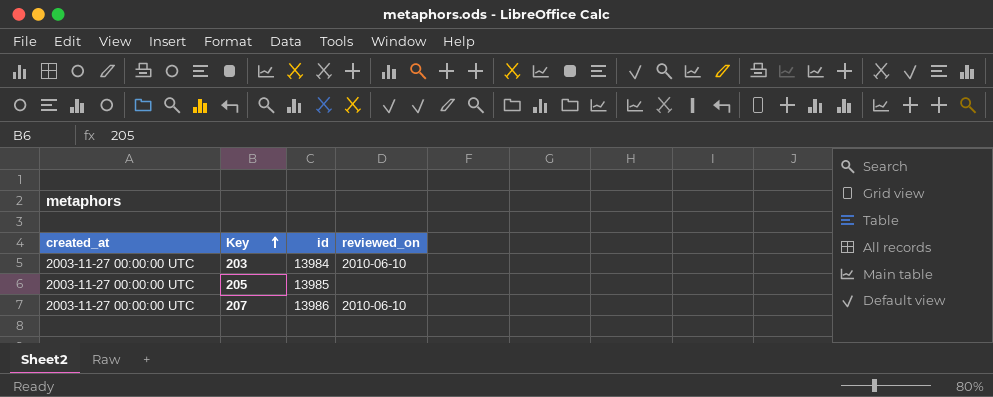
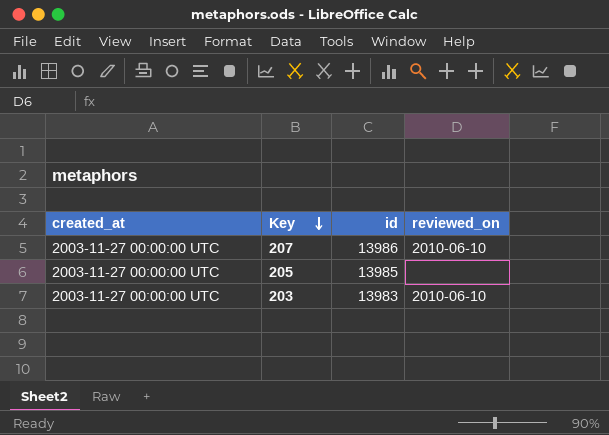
row order: Key ascending -> Key descending
203 | id: 13984 -> 13983

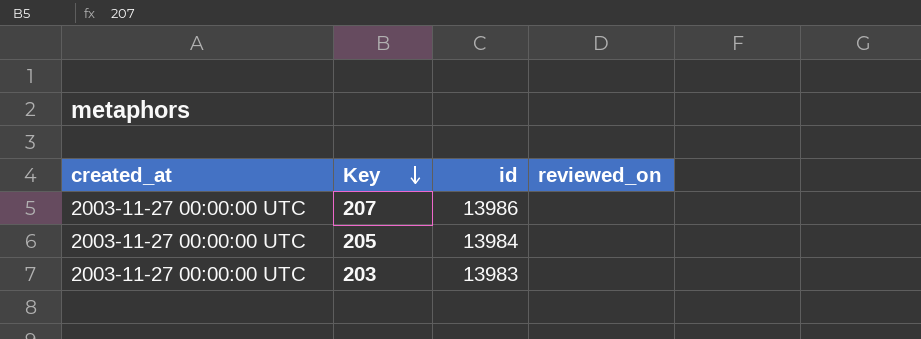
207 | reviewed_on: 2010-06-10 -> none
205 | id: 13985 -> 13984
203 | reviewed_on: 2010-06-10 -> none

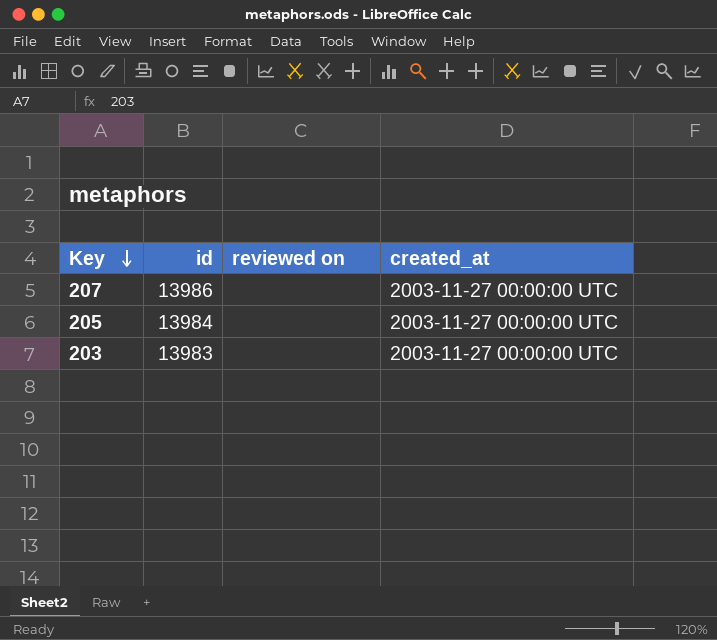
column name: reviewed_on -> reviewed on
column created_at | position: 1 -> 4

